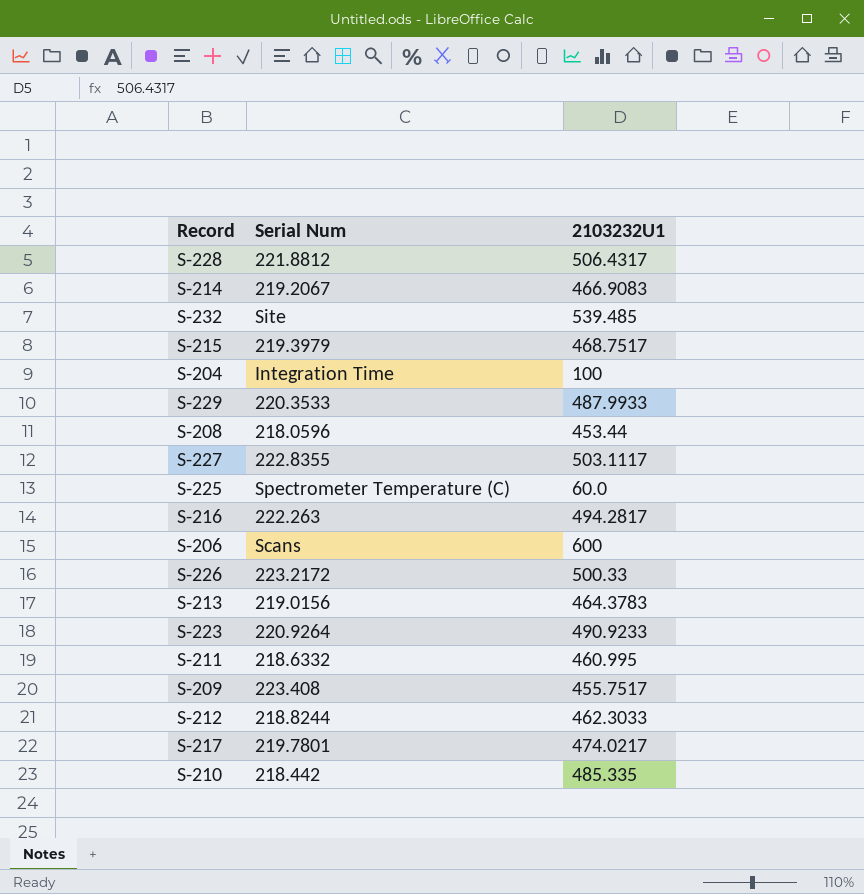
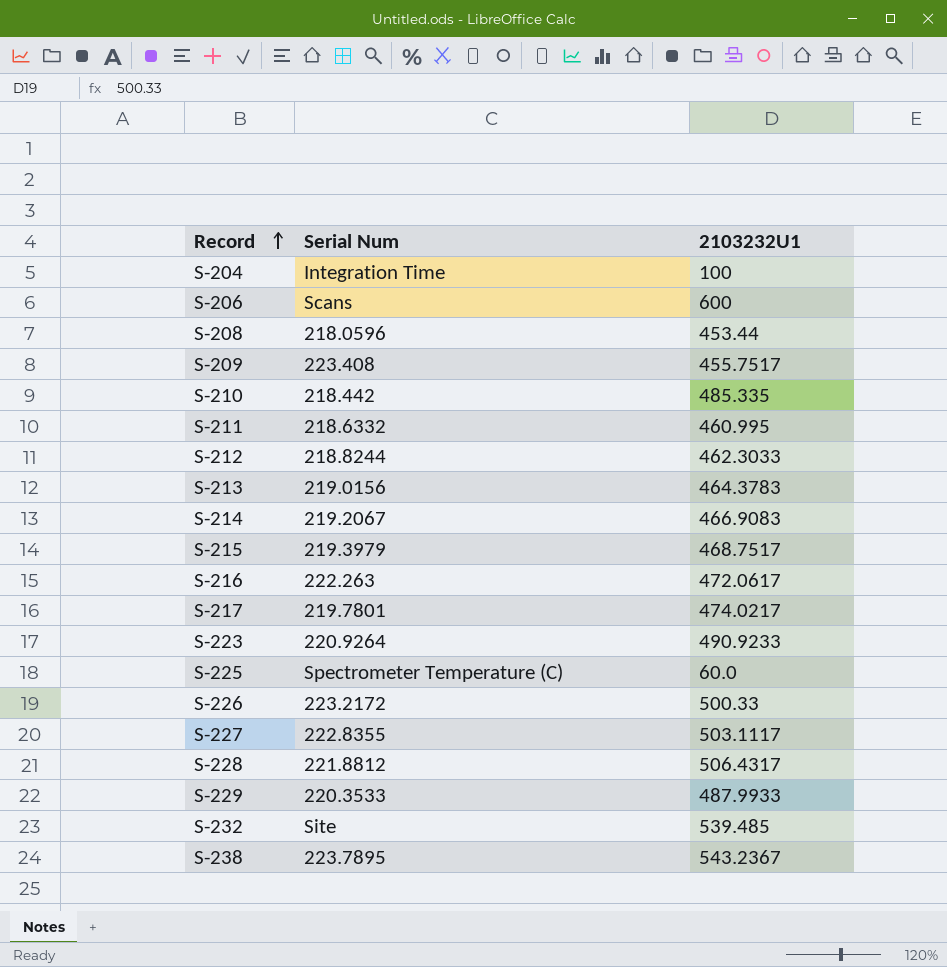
row order: none -> Record ascending
S-216 | 2103232U1: 494.2817 -> 472.0617
row S-238: none -> 223.7895 | 543.2367

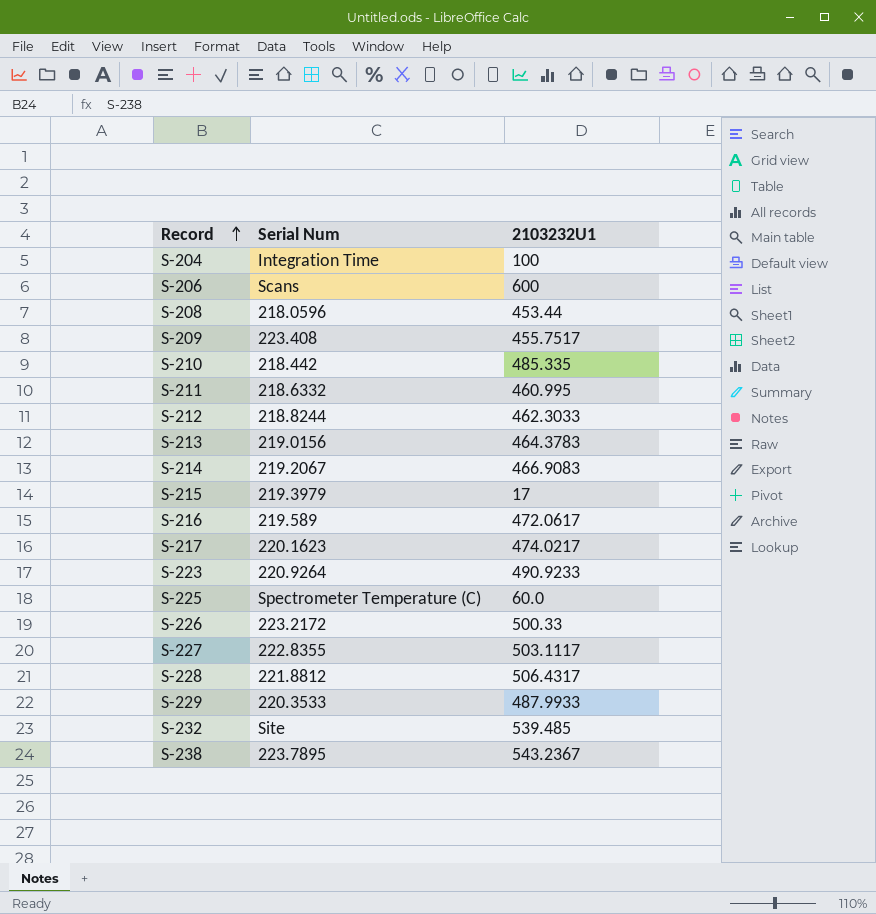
S-215 | 2103232U1: 468.7517 -> 17
S-216 | Serial Num: 222.263 -> 219.589
S-217 | Serial Num: 219.7801 -> 220.1623

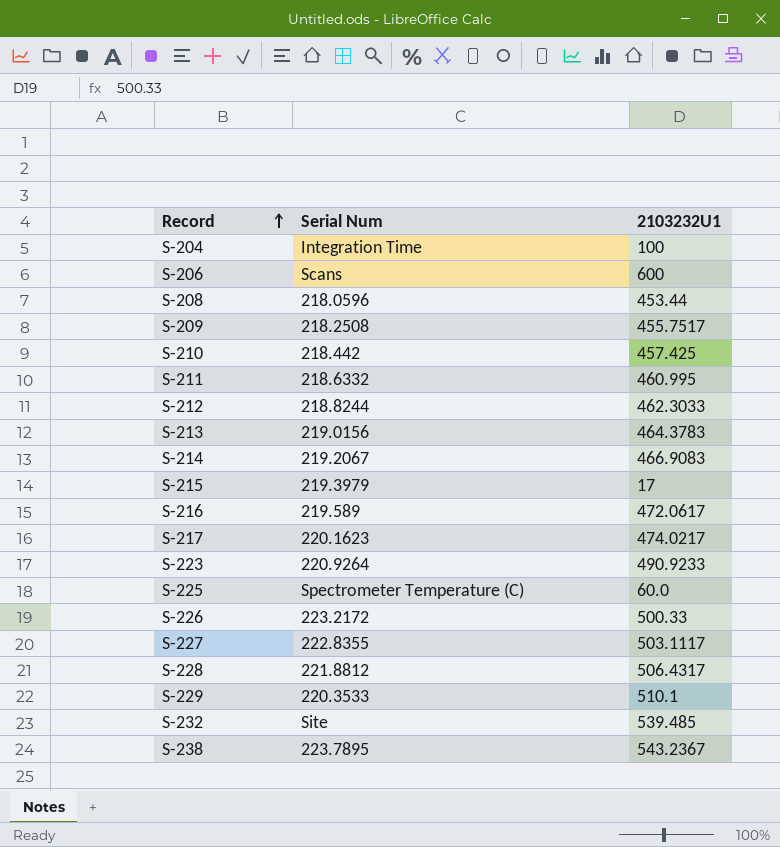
S-209 | Serial Num: 223.408 -> 218.2508
S-210 | 2103232U1: 485.335 -> 457.425
S-229 | 2103232U1: 487.9933 -> 510.1

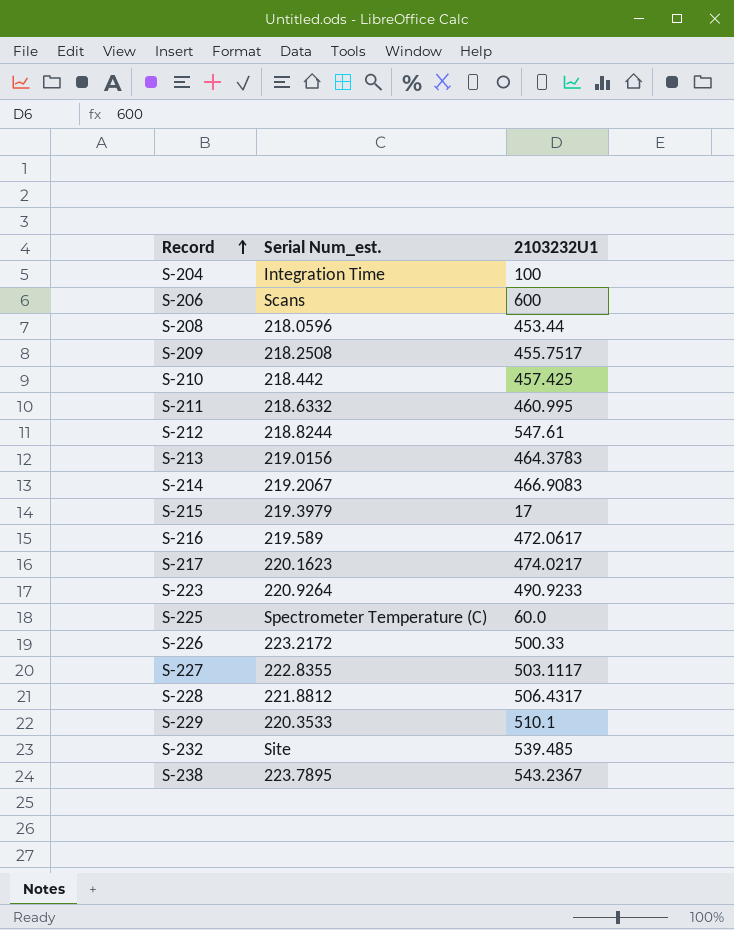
column name: Serial Num -> Serial Num_est.
S-212 | 2103232U1: 462.3033 -> 547.61

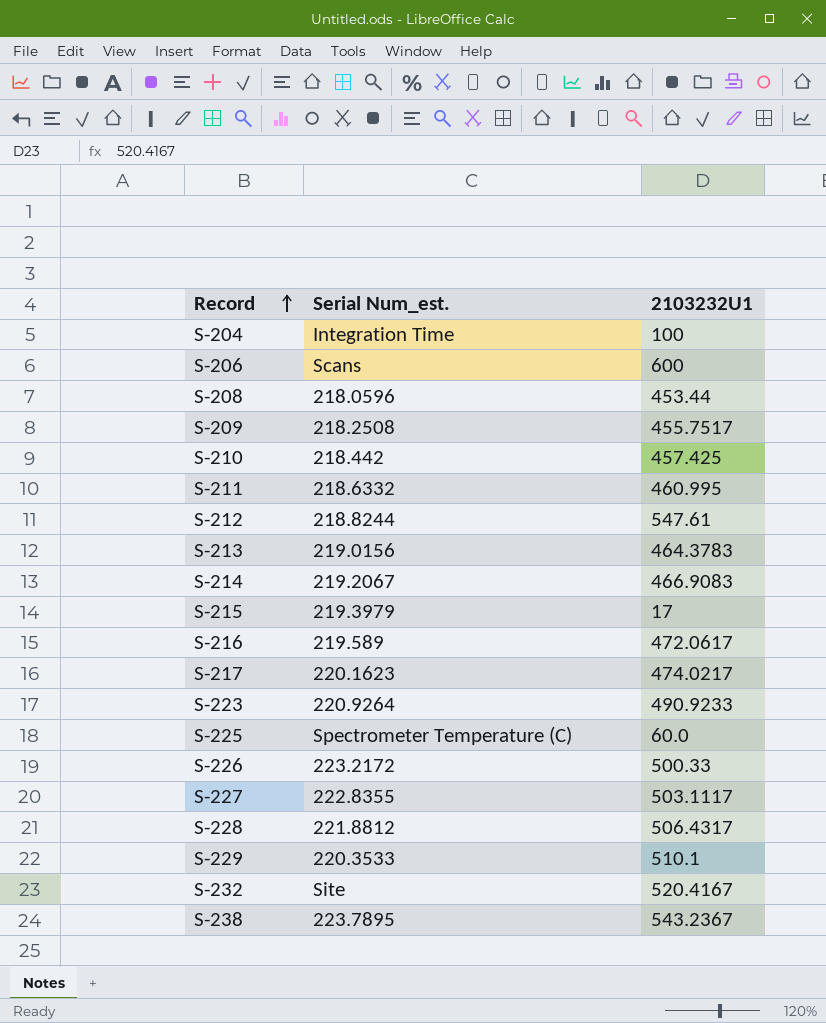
S-232 | 2103232U1: 539.485 -> 520.4167

